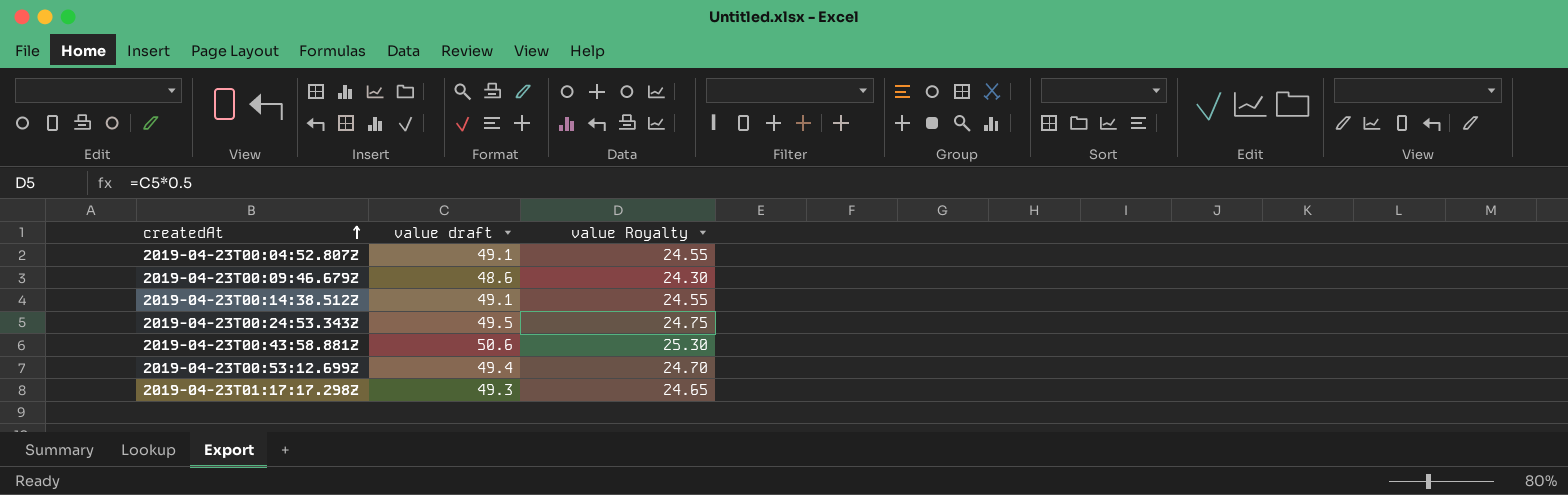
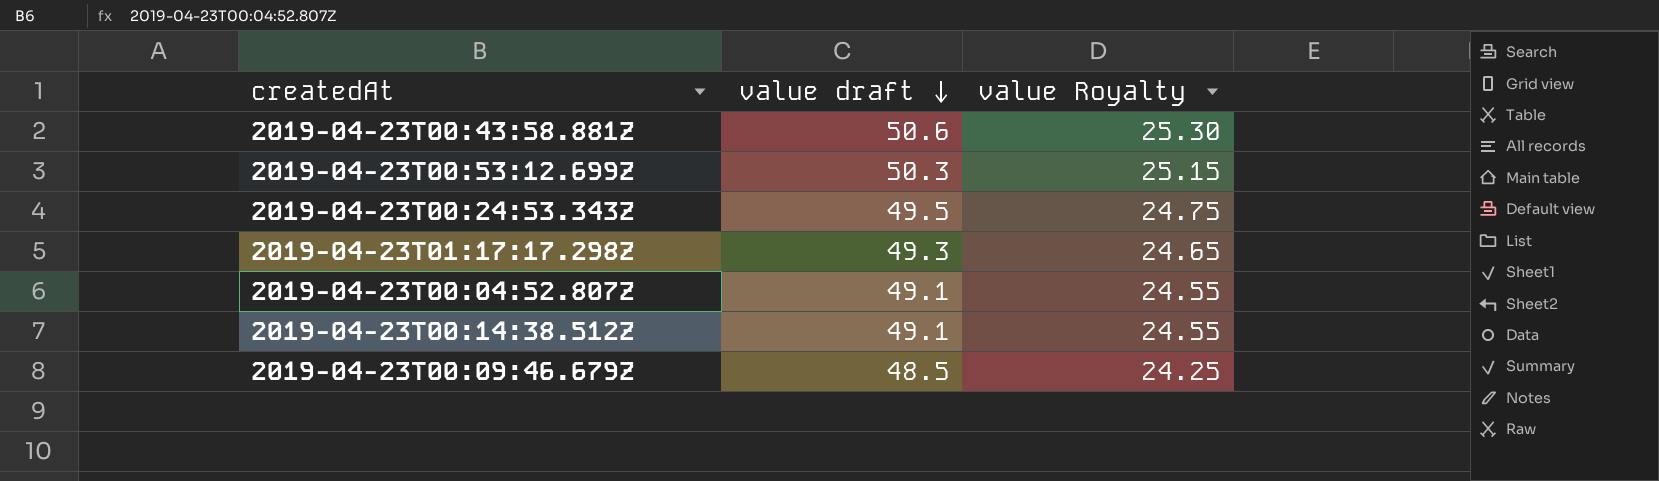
row order: createdAt ascending -> value draft descending
2019-04-23T00:53:12.699Z | value draft: 49.4 -> 50.3
2019-04-23T00:53:12.699Z | value Royalty: 24.70 -> 25.15
2019-04-23T00:09:46.679Z | value draft: 48.6 -> 48.5
2019-04-23T00:09:46.679Z | value Royalty: 24.30 -> 24.25

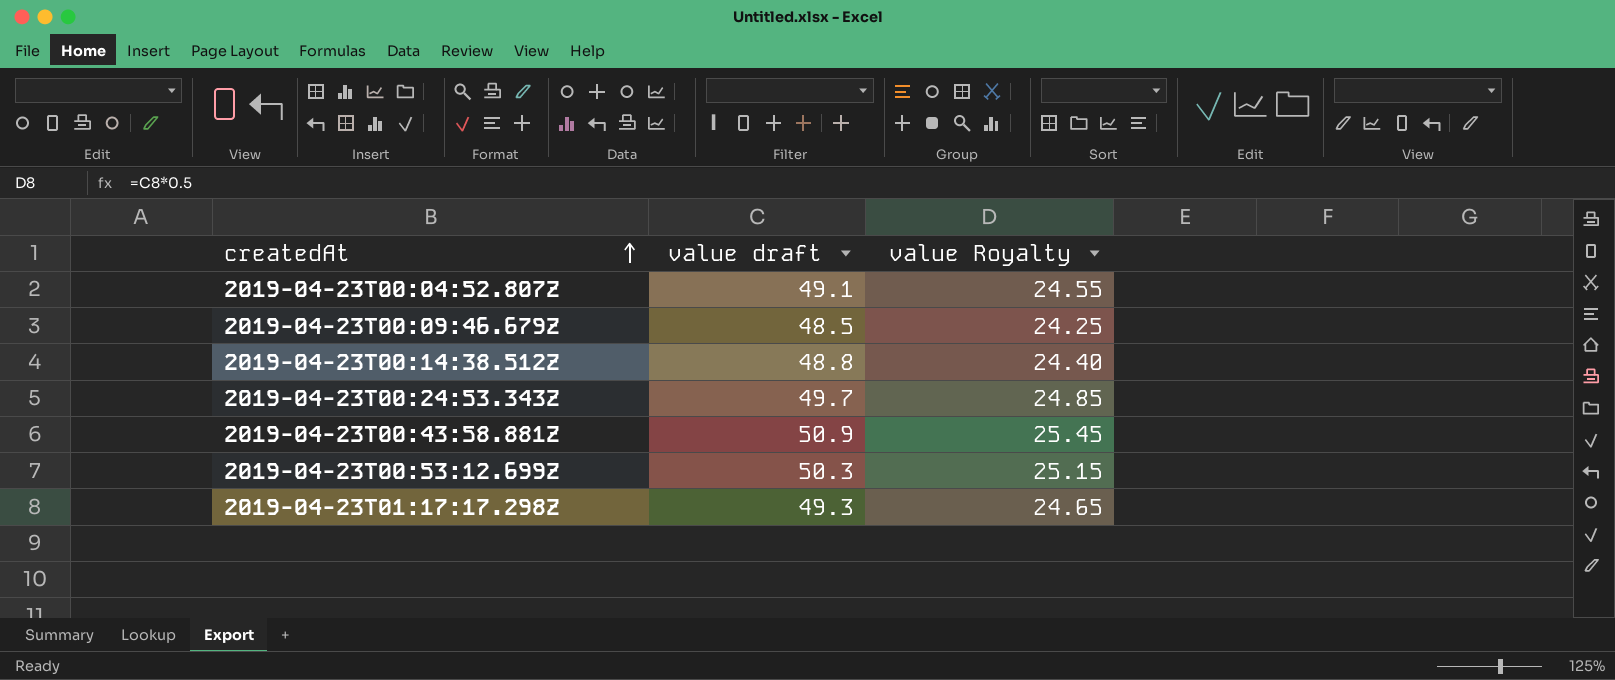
row order: value draft descending -> createdAt ascending
2019-04-23T00:14:38.512Z | value draft: 49.1 -> 48.8
2019-04-23T00:14:38.512Z | value Royalty: 24.55 -> 24.40
2019-04-23T00:24:53.343Z | value draft: 49.5 -> 49.7
2019-04-23T00:24:53.343Z | value Royalty: 24.75 -> 24.85
2019-04-23T00:43:58.881Z | value draft: 50.6 -> 50.9
2019-04-23T00:43:58.881Z | value Royalty: 25.30 -> 25.45

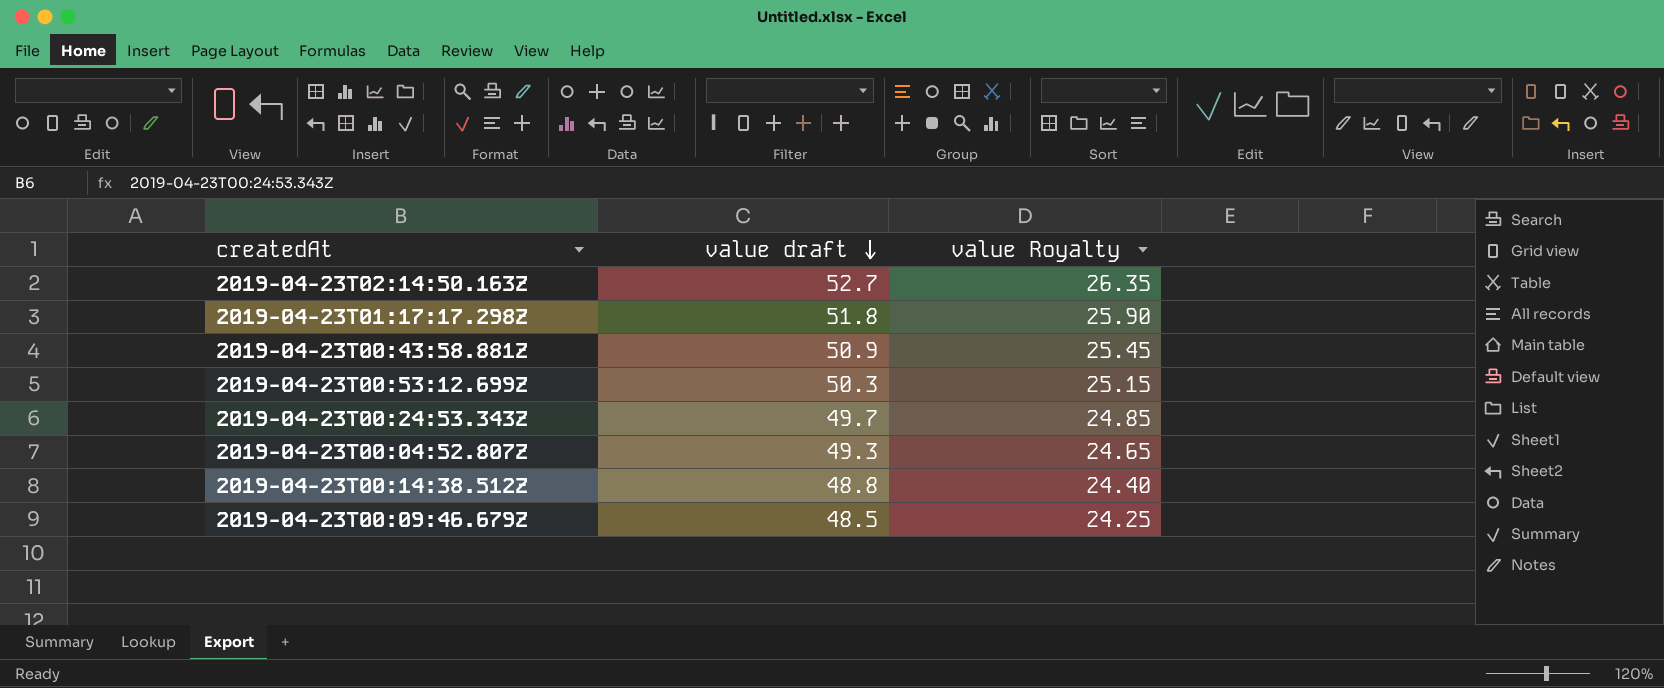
row order: createdAt ascending -> value draft descending
row 2019-04-23T02:14:50.163Z: none -> 52.7 | 26.35
2019-04-23T01:17:17.298Z | value draft: 49.3 -> 51.8
2019-04-23T01:17:17.298Z | value Royalty: 24.65 -> 25.90
2019-04-23T00:04:52.807Z | value draft: 49.1 -> 49.3
2019-04-23T00:04:52.807Z | value Royalty: 24.55 -> 24.65

